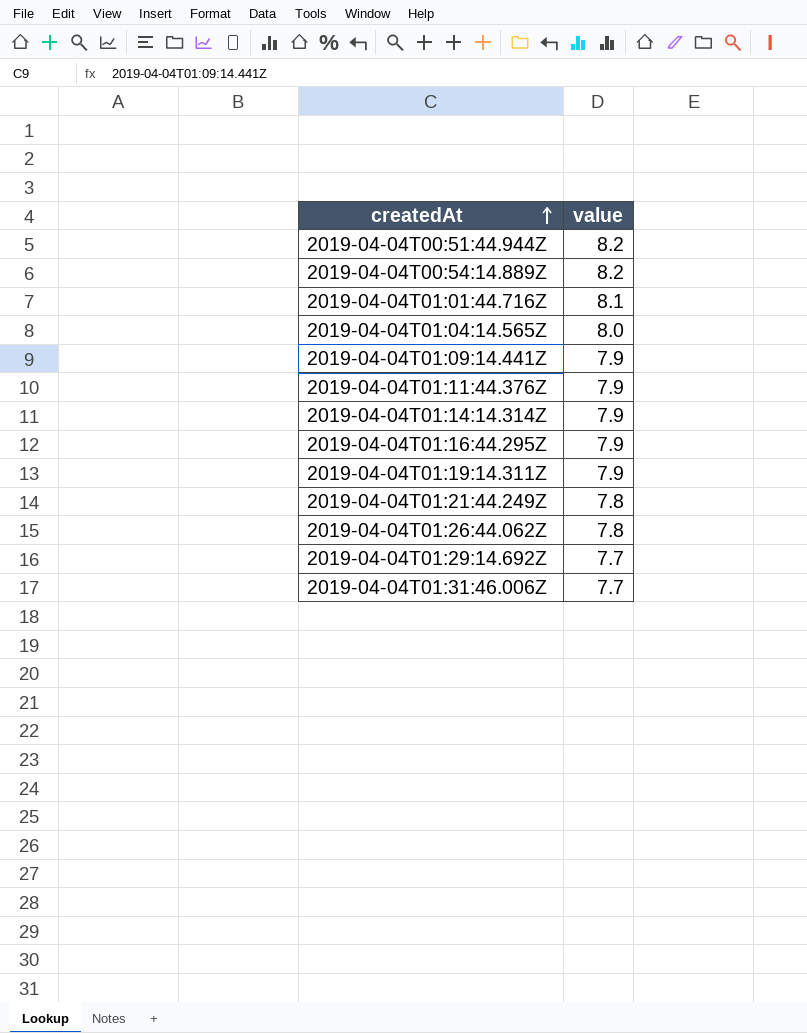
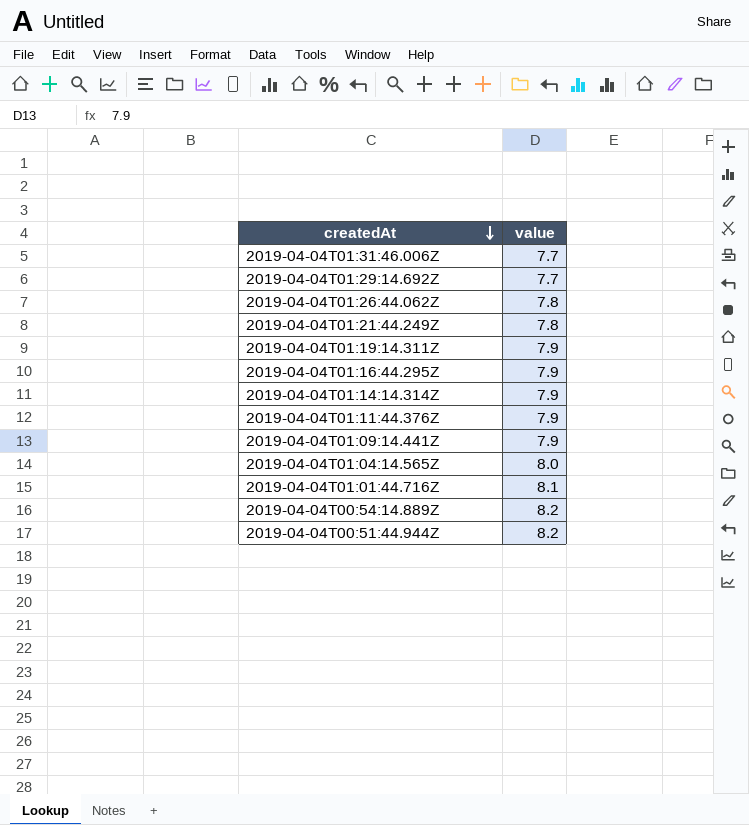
row order: createdAt ascending -> createdAt descending

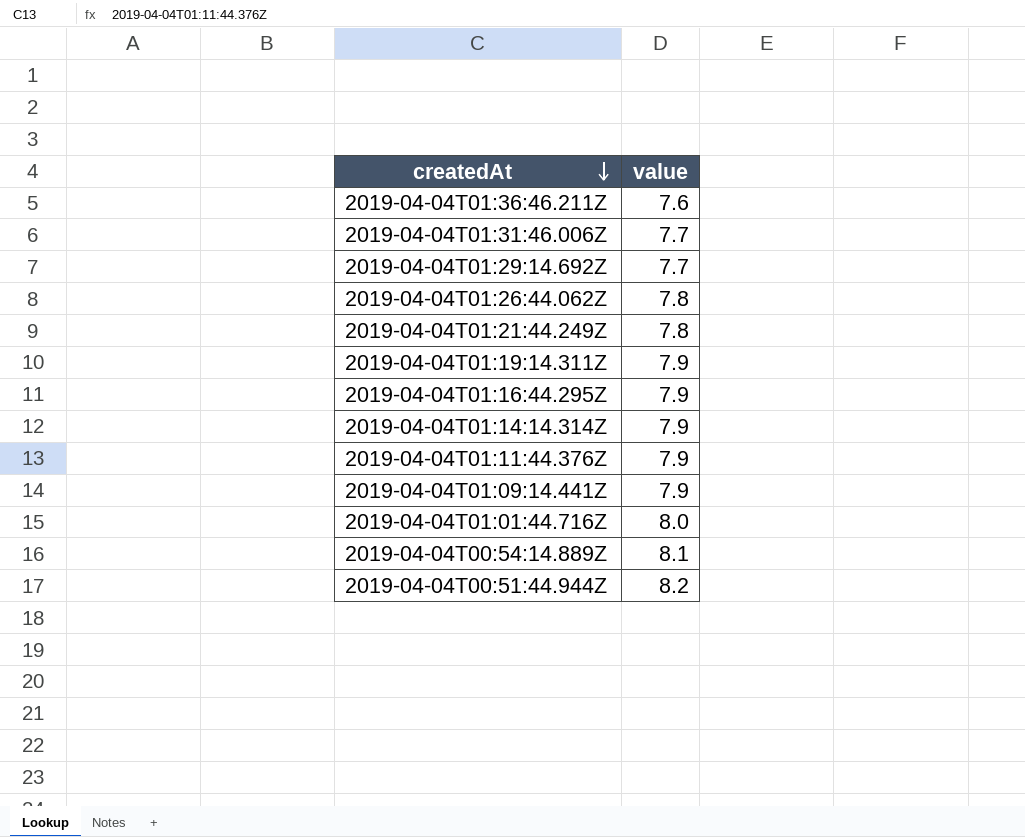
row 2019-04-04T01:04:14.565Z: 8.0 -> none
row 2019-04-04T01:36:46.211Z: none -> 7.6
2019-04-04T01:01:44.716Z | value: 8.1 -> 8.0
2019-04-04T00:54:14.889Z | value: 8.2 -> 8.1

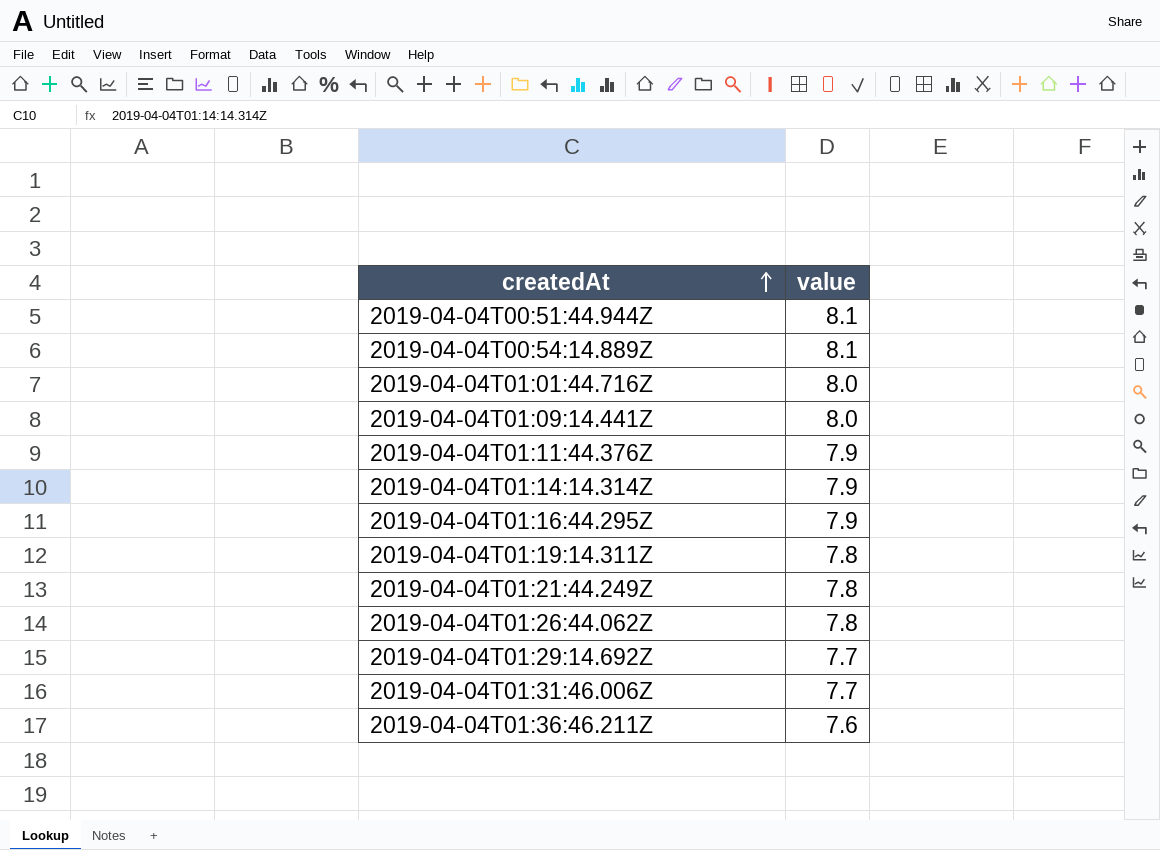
row order: createdAt descending -> createdAt ascending
2019-04-04T00:51:44.944Z | value: 8.2 -> 8.1
2019-04-04T01:09:14.441Z | value: 7.9 -> 8.0
2019-04-04T01:19:14.311Z | value: 7.9 -> 7.8

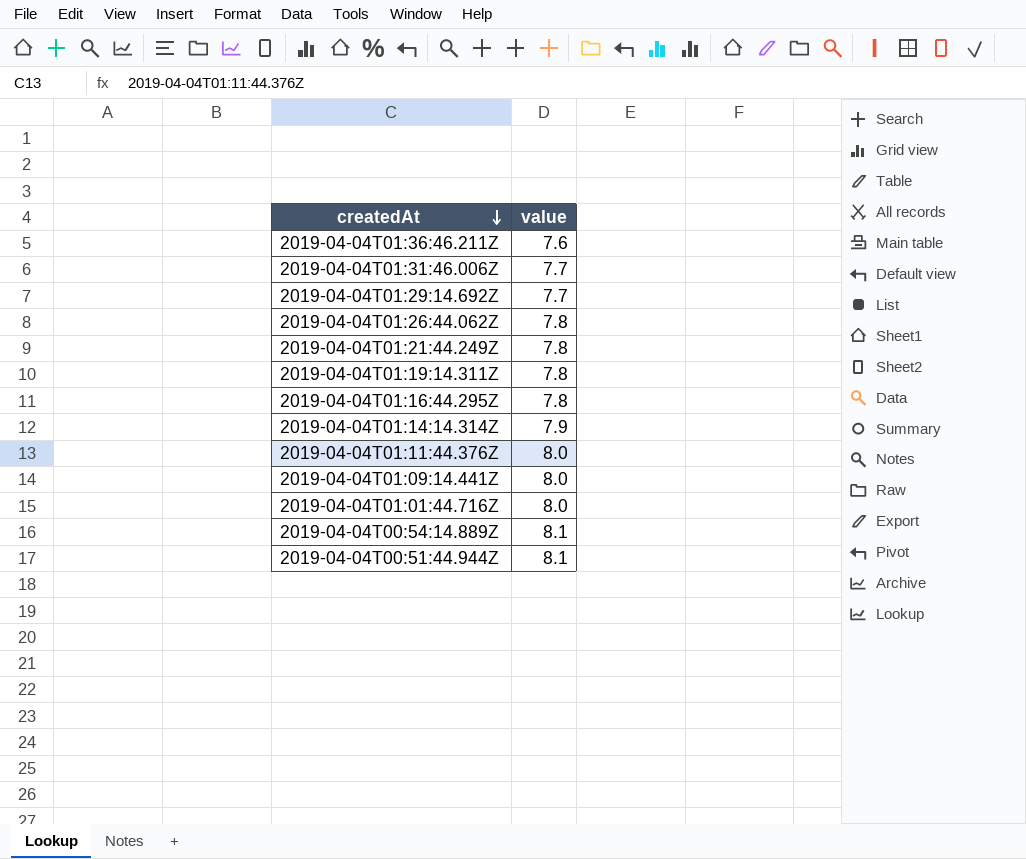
row order: createdAt ascending -> createdAt descending
2019-04-04T01:16:44.295Z | value: 7.9 -> 7.8
2019-04-04T01:11:44.376Z | value: 7.9 -> 8.0

